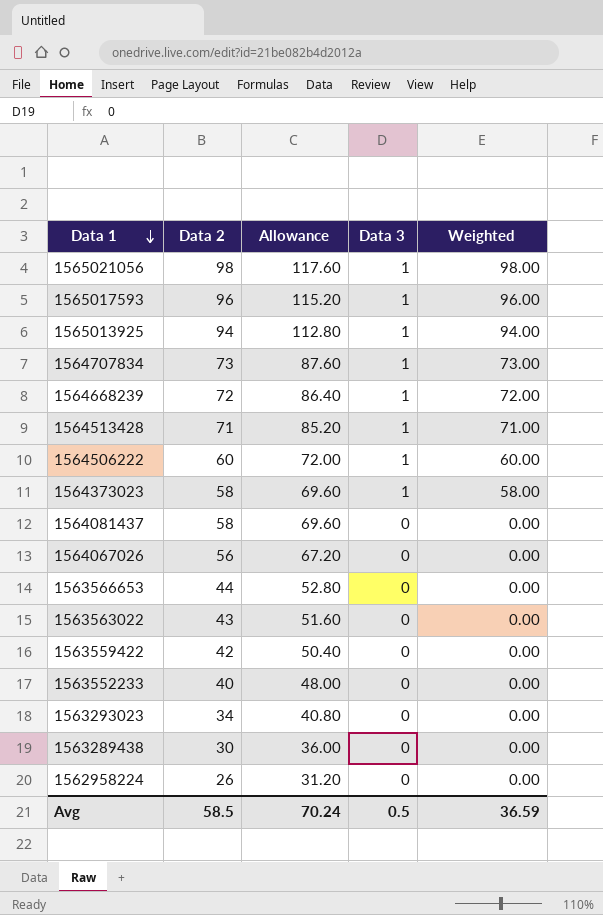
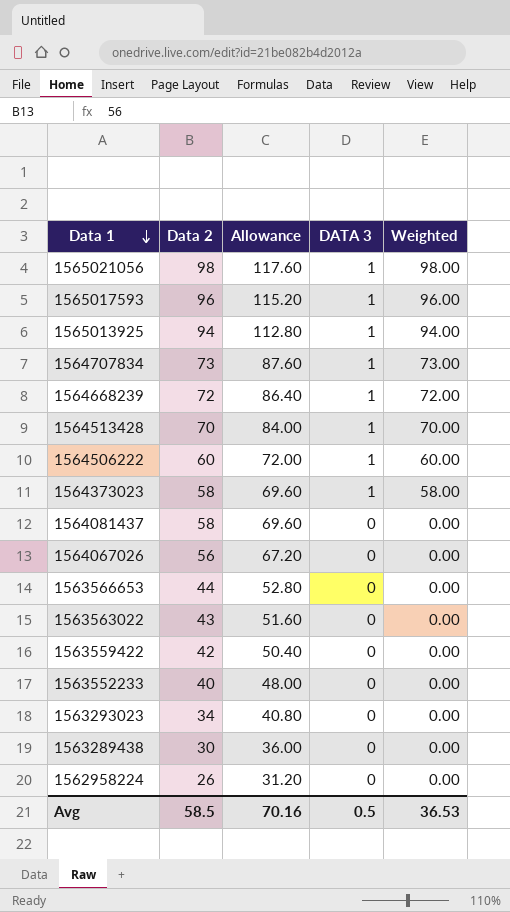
column name: Data 3 -> DATA 3
1564513428 | Data 2: 71 -> 70
1564513428 | Allowance: 85.20 -> 84.00
1564513428 | Weighted: 71.00 -> 70.00
Avg | Allowance: 70.24 -> 70.16
Avg | Weighted: 36.59 -> 36.53

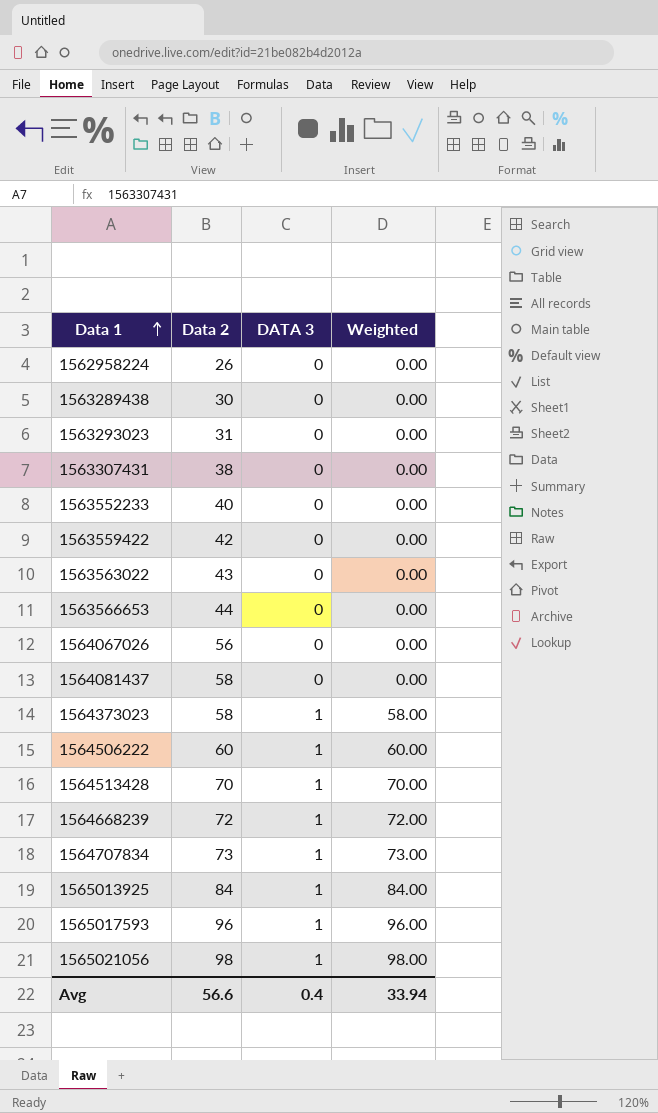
row order: Data 1 descending -> Data 1 ascending
column Allowance | formula: [Data 2] * 1.2 -> none
1563293023 | Data 2: 34 -> 31
row 1563307431: none -> 38 | 0 | 0.00
1565013925 | Data 2: 94 -> 84
1565013925 | Weighted: 94.00 -> 84.00
Avg | Data 2: 58.5 -> 56.6
Avg | DATA 3: 0.5 -> 0.4
Avg | Weighted: 36.53 -> 33.94

